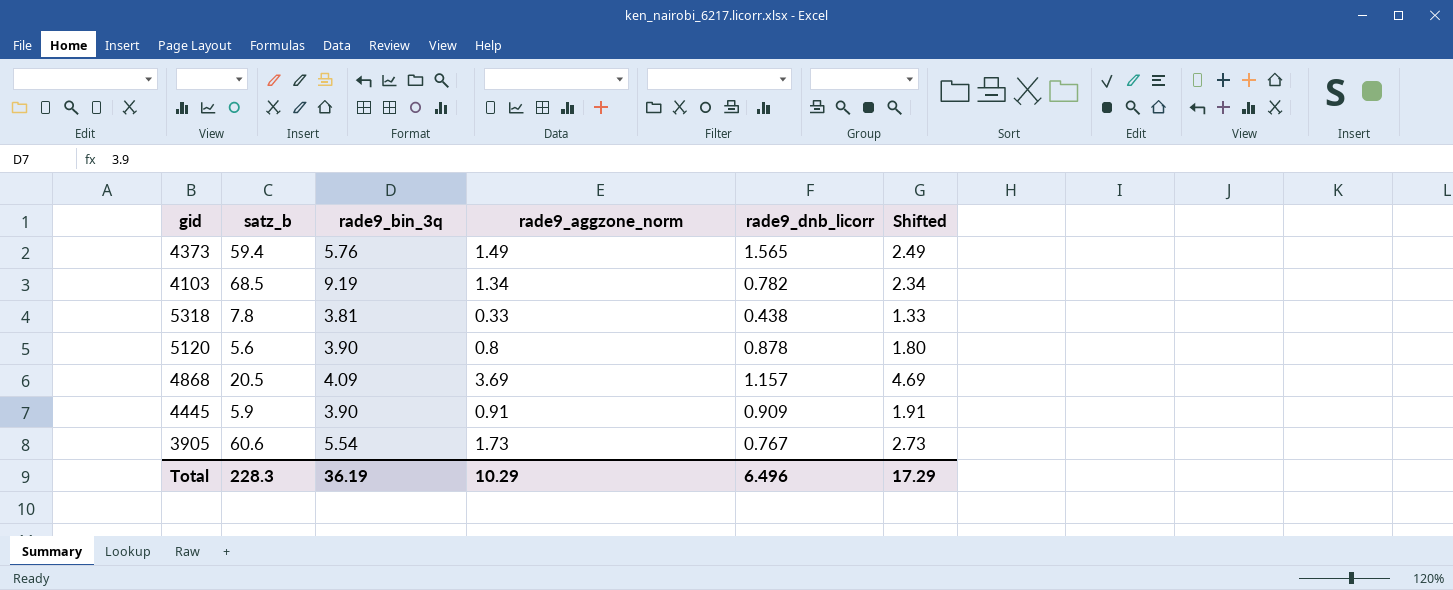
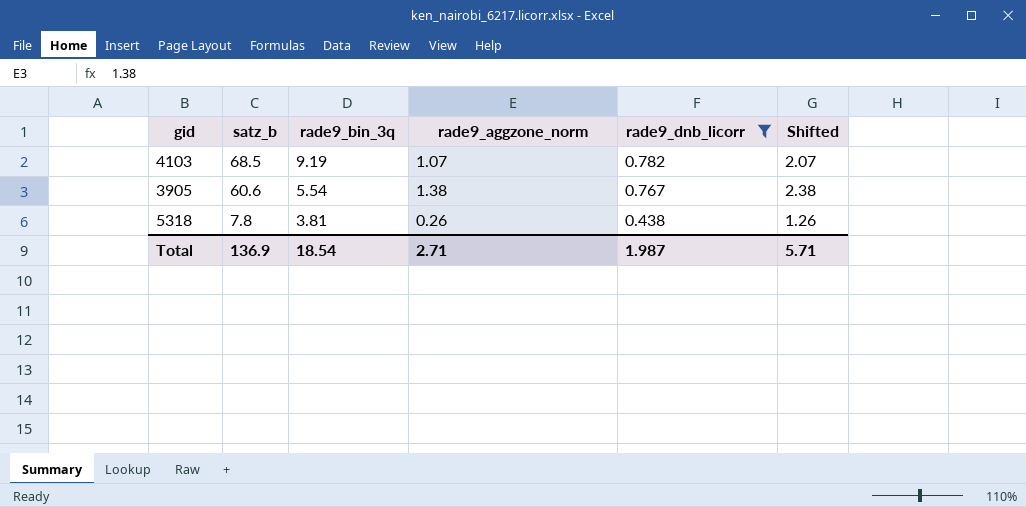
filter: none -> rade9_dnb_licorr <= 0.782
row order: none -> satz_b descending
4103 | rade9_aggzone_norm: 1.34 -> 1.07
4103 | Shifted: 2.34 -> 2.07
3905 | rade9_aggzone_norm: 1.73 -> 1.38
3905 | Shifted: 2.73 -> 2.38
5318 | rade9_aggzone_norm: 0.33 -> 0.26
5318 | Shifted: 1.33 -> 1.26
Total | satz_b: 228.3 -> 136.9
Total | rade9_bin_3q: 36.19 -> 18.54
Total | rade9_aggzone_norm: 10.29 -> 2.71
Total | rade9_dnb_licorr: 6.496 -> 1.987
Total | Shifted: 17.29 -> 5.71

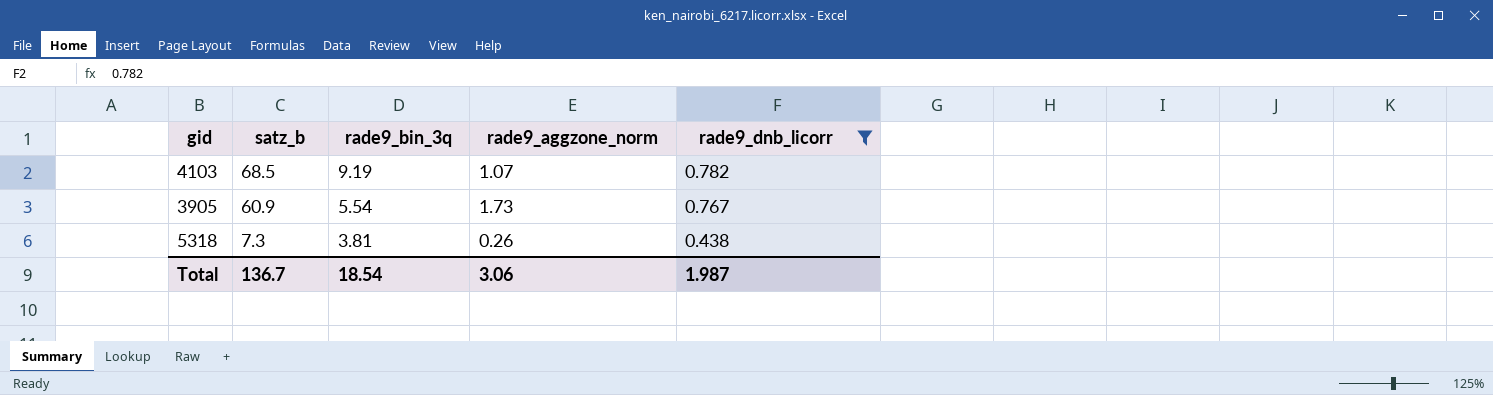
column Shifted | formula: [rade9_aggzone_norm] + 1 -> none
3905 | satz_b: 60.6 -> 60.9
3905 | rade9_aggzone_norm: 1.38 -> 1.73
5318 | satz_b: 7.8 -> 7.3
Total | satz_b: 136.9 -> 136.7
Total | rade9_aggzone_norm: 2.71 -> 3.06

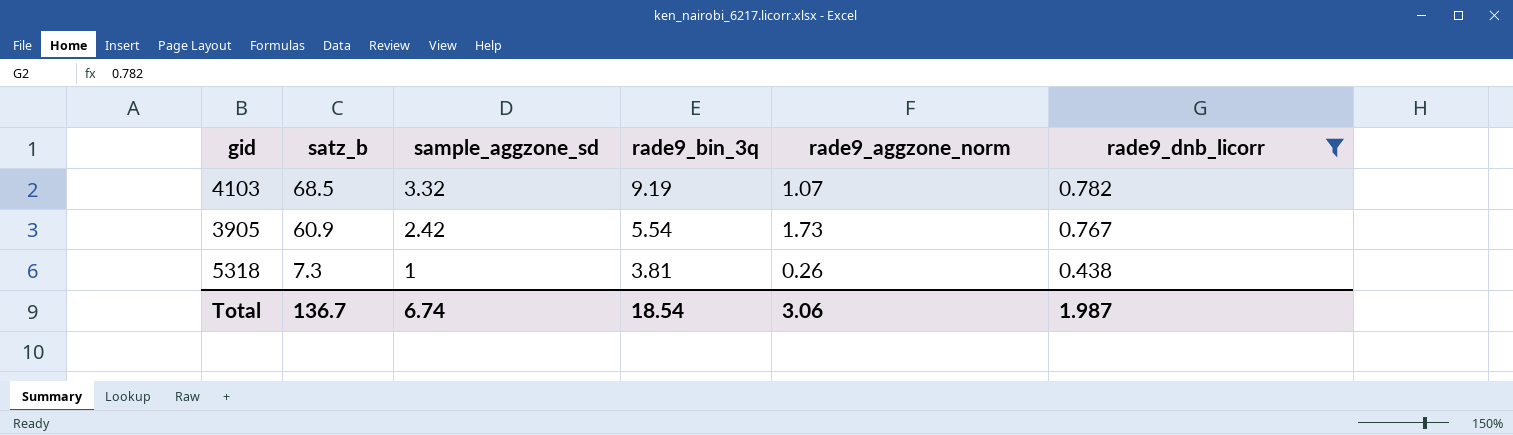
column sample_aggzone_sd | position: none -> 3

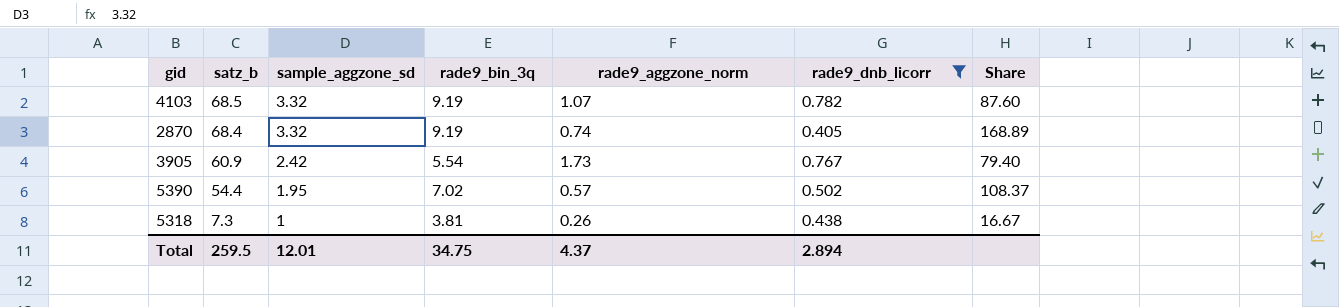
column Share | formula: none -> [satz_b] / [rade9_dnb_licorr]
row 2870: none -> 68.4 | 3.32 | 9.19 | 0.74 | 0.405 | 168.89
row 5390: none -> 54.4 | 1.95 | 7.02 | 0.57 | 0.502 | 108.37
Total | satz_b: 136.7 -> 259.5
Total | sample_aggzone_sd: 6.74 -> 12.01
Total | rade9_bin_3q: 18.54 -> 34.75
Total | rade9_aggzone_norm: 3.06 -> 4.37
Total | rade9_dnb_licorr: 1.987 -> 2.894

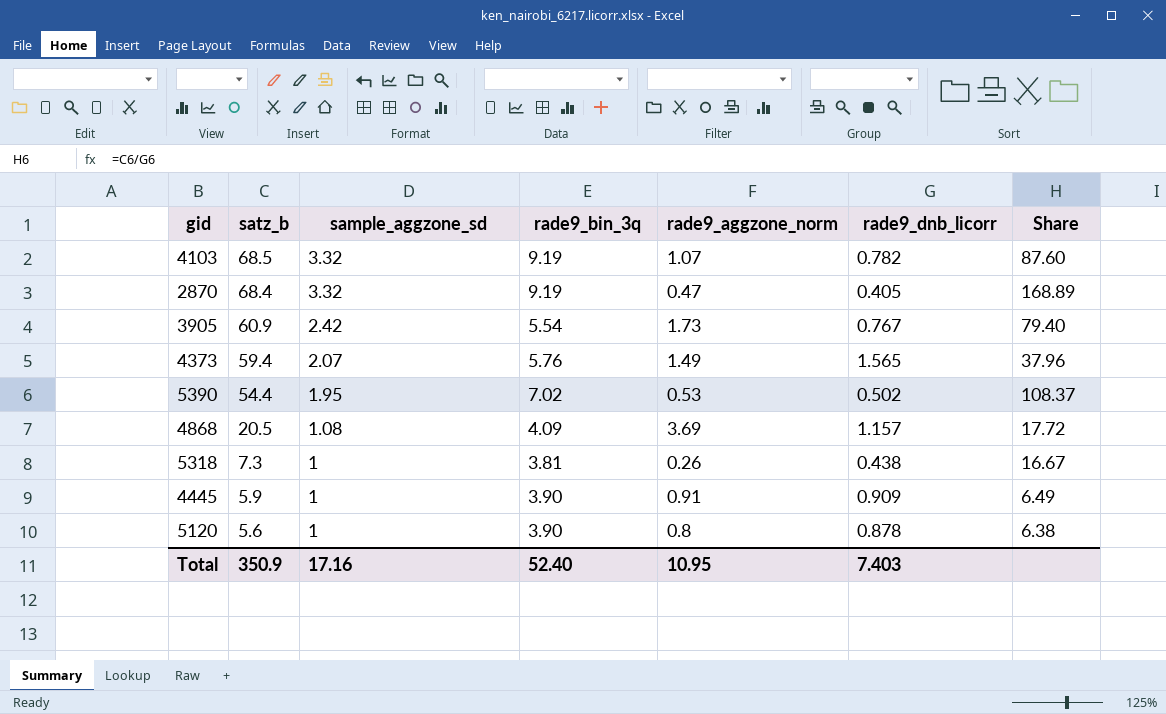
filter: rade9_dnb_licorr <= 0.782 -> none
2870 | rade9_aggzone_norm: 0.74 -> 0.47
5390 | rade9_aggzone_norm: 0.57 -> 0.53
Total | satz_b: 259.5 -> 350.9
Total | sample_aggzone_sd: 12.01 -> 17.16
Total | rade9_bin_3q: 34.75 -> 52.40
Total | rade9_aggzone_norm: 4.37 -> 10.95
Total | rade9_dnb_licorr: 2.894 -> 7.403

